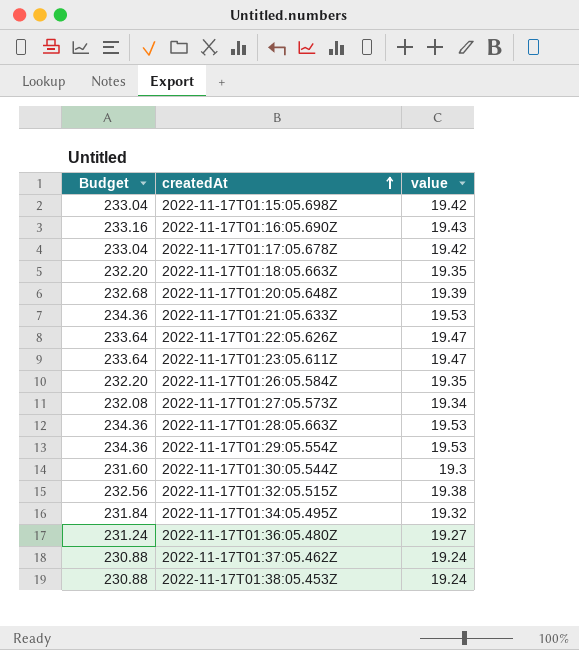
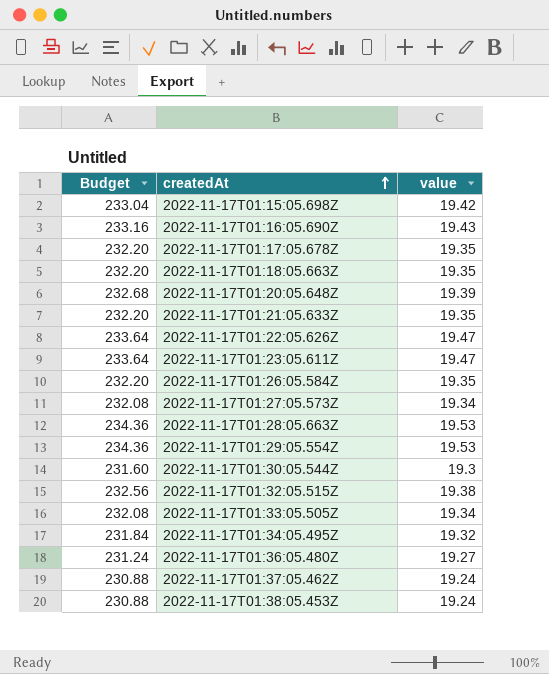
2022-11-17T01:17:05.678Z | Budget: 233.04 -> 232.20
2022-11-17T01:17:05.678Z | value: 19.42 -> 19.35
2022-11-17T01:21:05.633Z | Budget: 234.36 -> 232.20
2022-11-17T01:21:05.633Z | value: 19.53 -> 19.35
row 2022-11-17T01:33:05.505Z: none -> 232.08 | 19.34

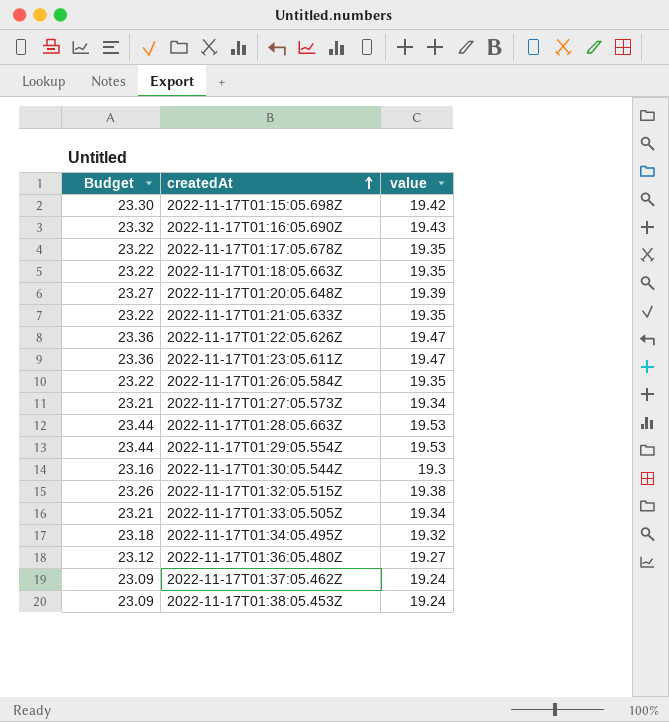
column Budget | formula: [value] * 12 -> [value] * 1.2

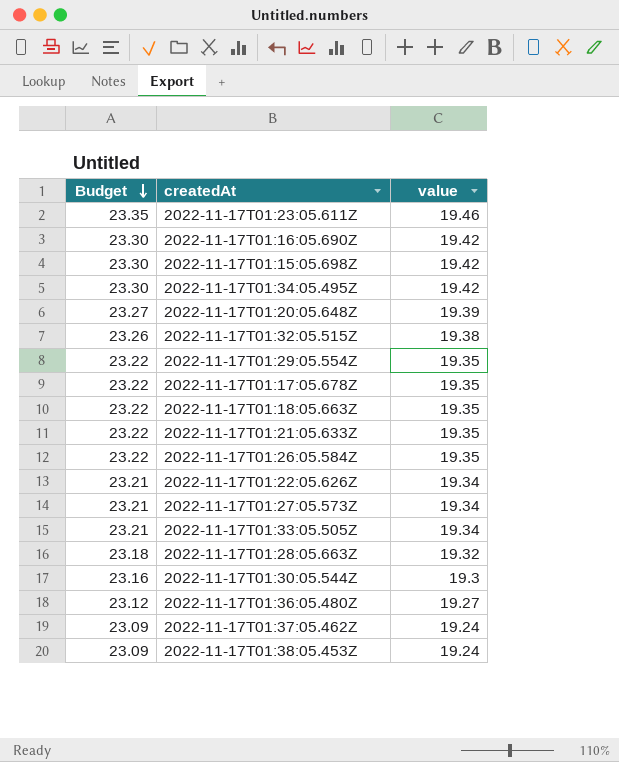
row order: createdAt ascending -> Budget descending
2022-11-17T01:23:05.611Z | Budget: 23.36 -> 23.35
2022-11-17T01:23:05.611Z | value: 19.47 -> 19.46
2022-11-17T01:16:05.690Z | Budget: 23.32 -> 23.30
2022-11-17T01:16:05.690Z | value: 19.43 -> 19.42
2022-11-17T01:34:05.495Z | Budget: 23.18 -> 23.30
2022-11-17T01:34:05.495Z | value: 19.32 -> 19.42
2022-11-17T01:29:05.554Z | Budget: 23.44 -> 23.22
2022-11-17T01:29:05.554Z | value: 19.53 -> 19.35
2022-11-17T01:22:05.626Z | Budget: 23.36 -> 23.21
2022-11-17T01:22:05.626Z | value: 19.47 -> 19.34
2022-11-17T01:28:05.663Z | Budget: 23.44 -> 23.18
2022-11-17T01:28:05.663Z | value: 19.53 -> 19.32

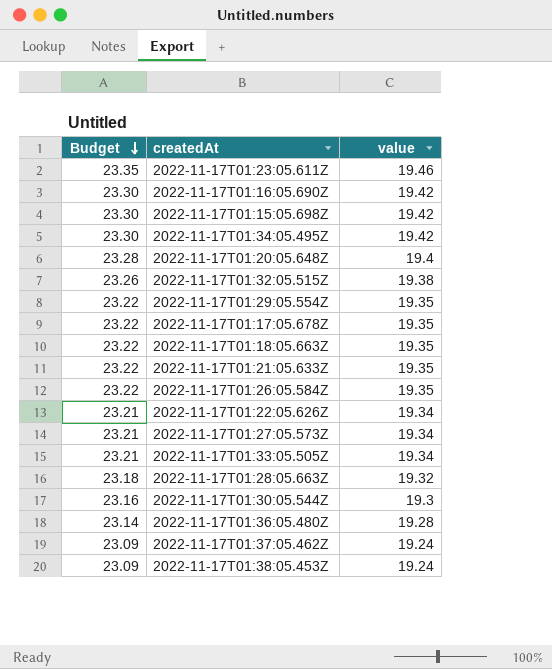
2022-11-17T01:20:05.648Z | Budget: 23.27 -> 23.28
2022-11-17T01:20:05.648Z | value: 19.39 -> 19.4
2022-11-17T01:36:05.480Z | Budget: 23.12 -> 23.14
2022-11-17T01:36:05.480Z | value: 19.27 -> 19.28

